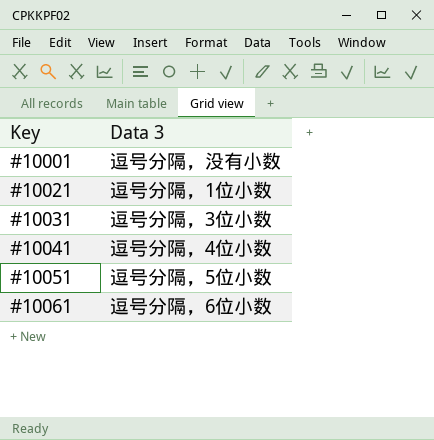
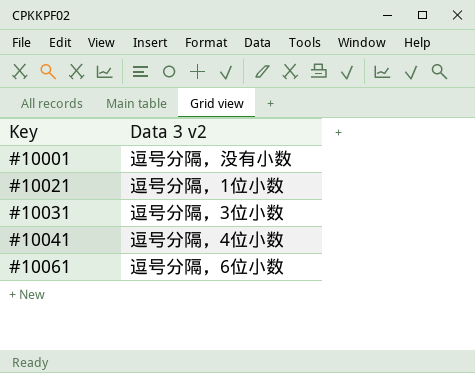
column name: Data 3 -> Data 3 v2
row #10051: 逗号分隔，5位小数 -> none

